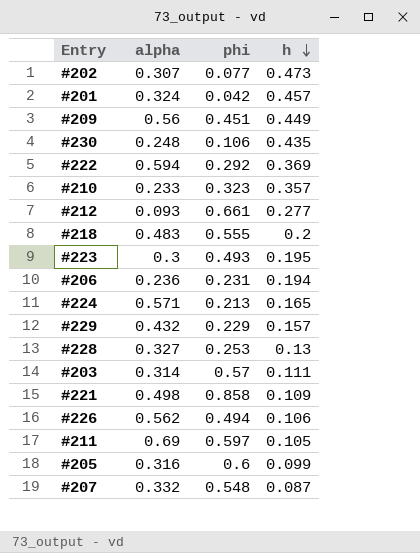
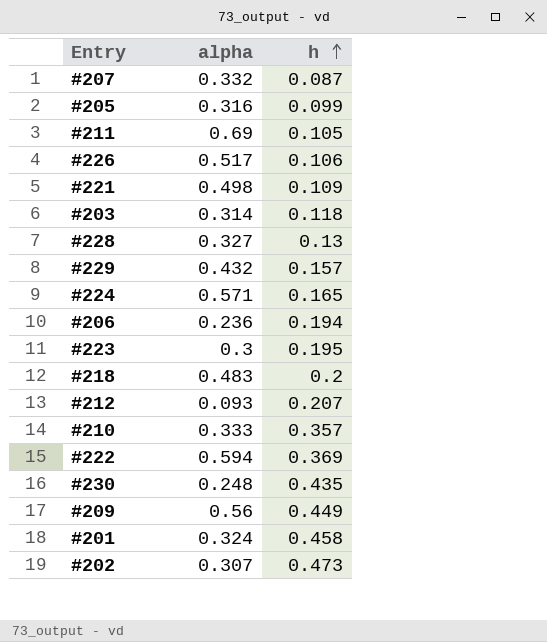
row order: h descending -> h ascending
column phi | position: 3 -> none
#226 | alpha: 0.562 -> 0.517
#203 | h: 0.111 -> 0.118
#212 | h: 0.277 -> 0.207
#210 | alpha: 0.233 -> 0.333
#201 | h: 0.457 -> 0.458

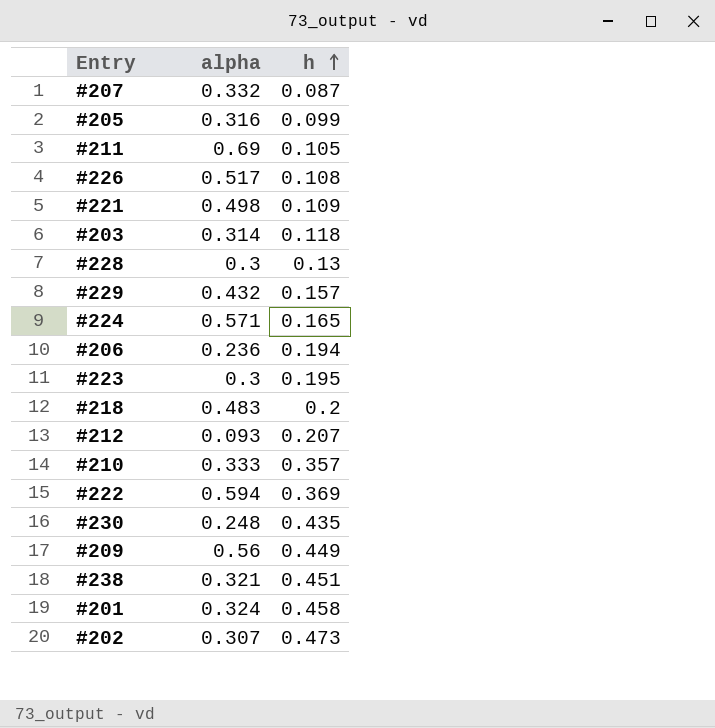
#226 | h: 0.106 -> 0.108
#228 | alpha: 0.327 -> 0.3
row #238: none -> 0.321 | 0.451

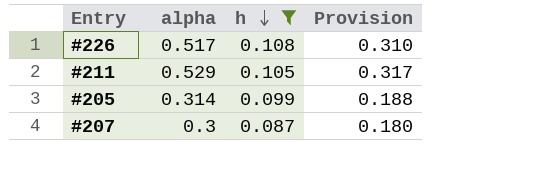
filter: none -> h <= 0.108
row order: h ascending -> h descending
column Provision | formula: none -> [alpha] * 0.6
#211 | alpha: 0.69 -> 0.529
#205 | alpha: 0.316 -> 0.314
#207 | alpha: 0.332 -> 0.3

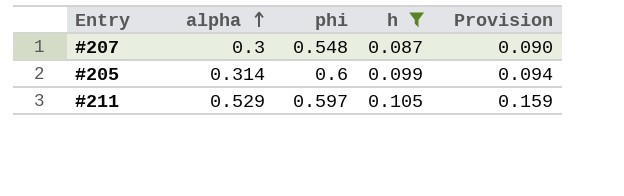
row order: h descending -> alpha ascending
column phi | position: none -> 3
column Provision | formula: [alpha] * 0.6 -> [alpha] * 0.3
row #226: 0.517 | 0.108 | 0.310 -> none

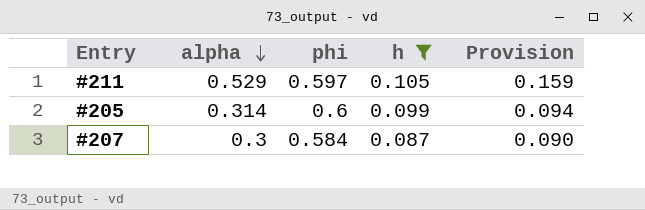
row order: alpha ascending -> alpha descending
#207 | phi: 0.548 -> 0.584

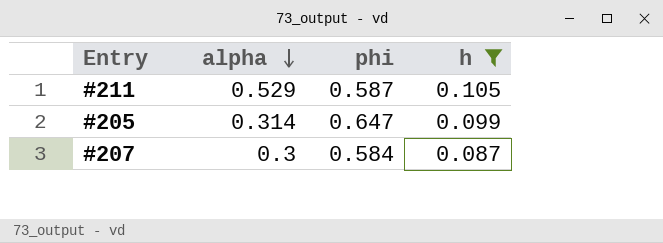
column Provision | formula: [alpha] * 0.3 -> none
#211 | phi: 0.597 -> 0.587
#205 | phi: 0.6 -> 0.647

